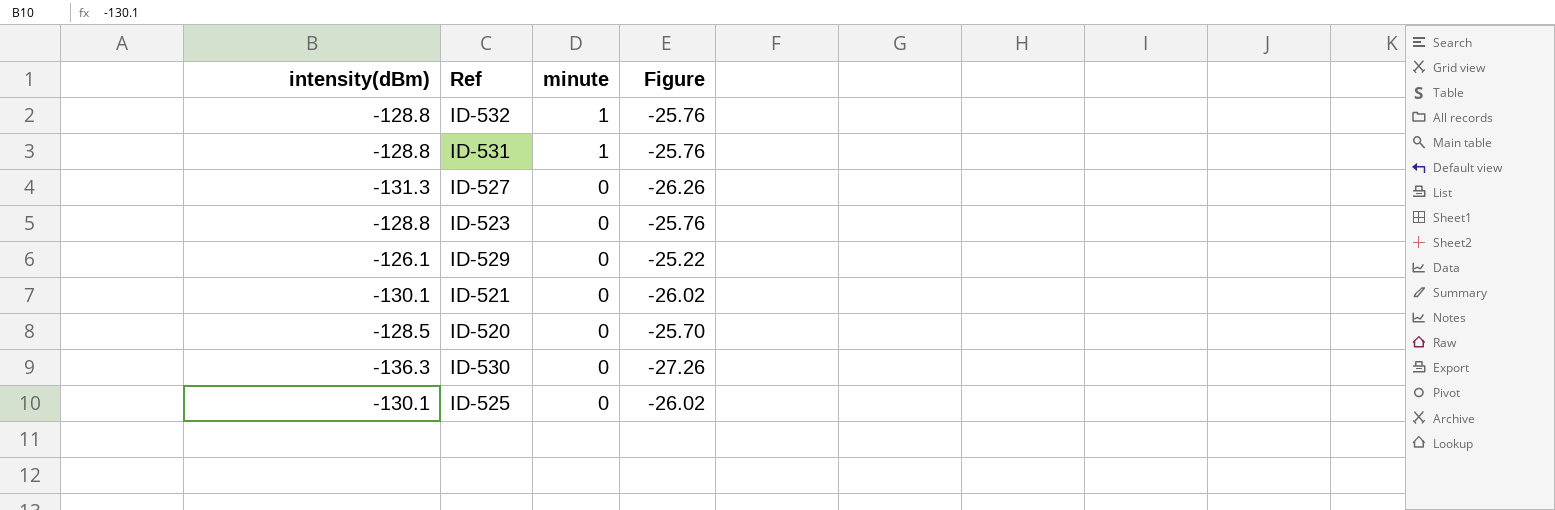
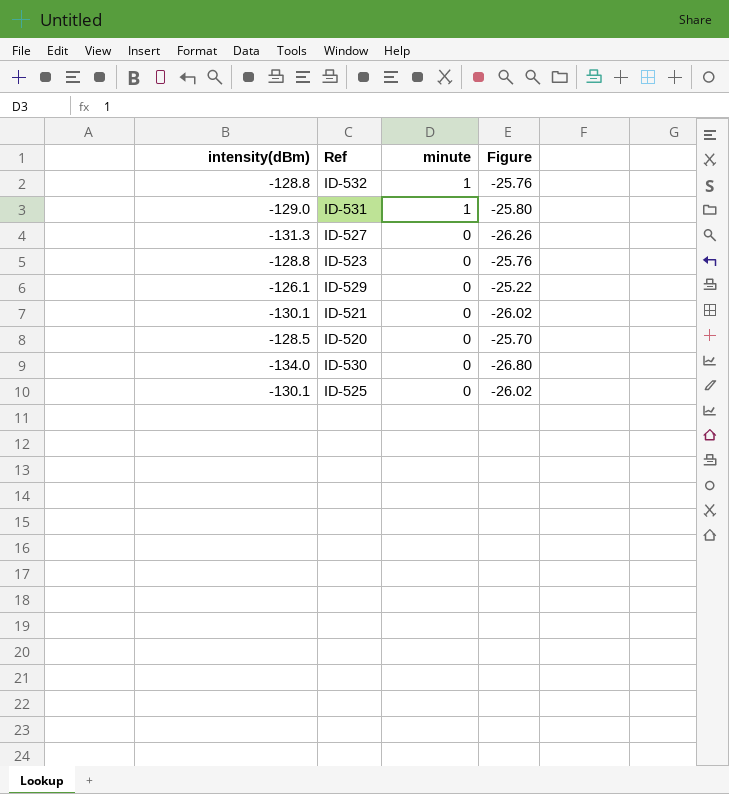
ID-531 | intensity(dBm): -128.8 -> -129.0
ID-531 | Figure: -25.76 -> -25.80
ID-530 | intensity(dBm): -136.3 -> -134.0
ID-530 | Figure: -27.26 -> -26.80

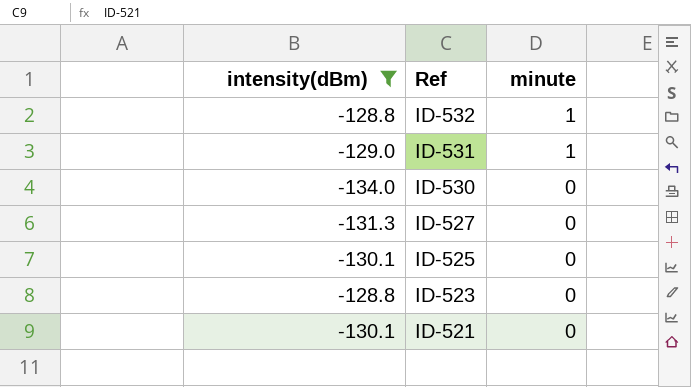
filter: none -> intensity(dBm) <= -128.8
row order: minute descending -> Ref descending
column Figure | formula: [intensity(dBm)] * 0.2 -> none

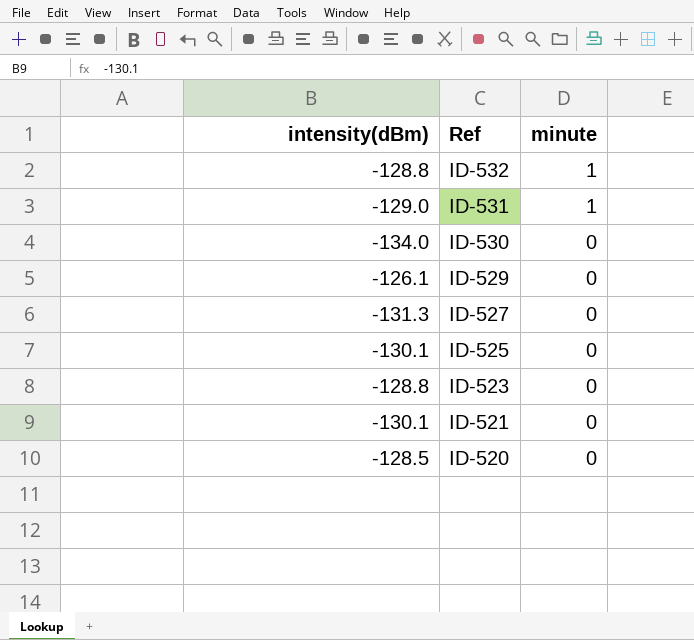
filter: intensity(dBm) <= -128.8 -> none

